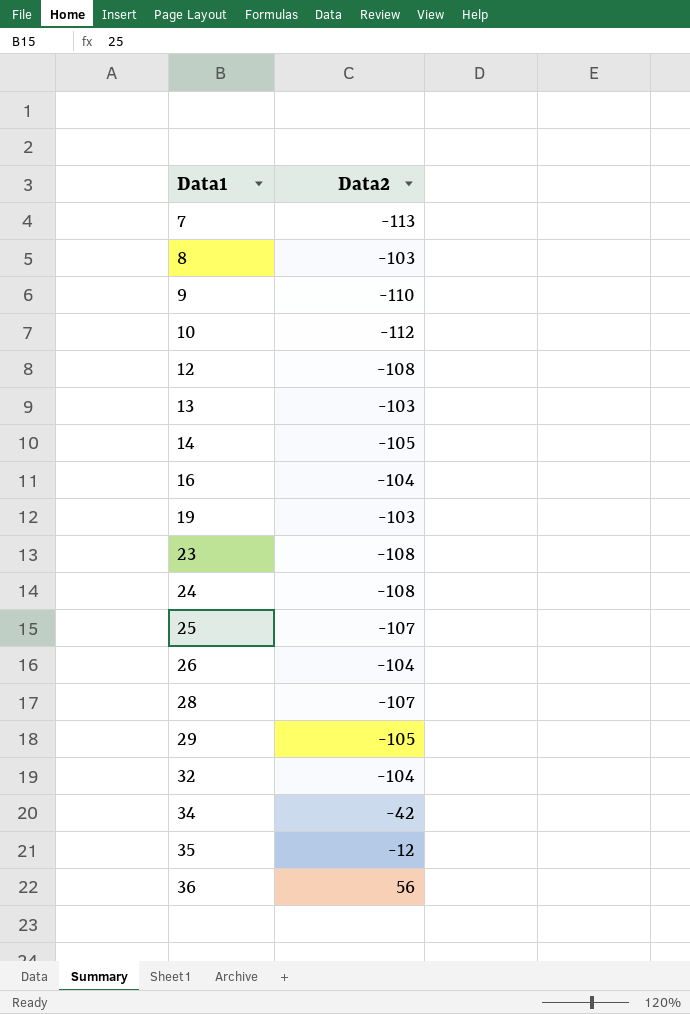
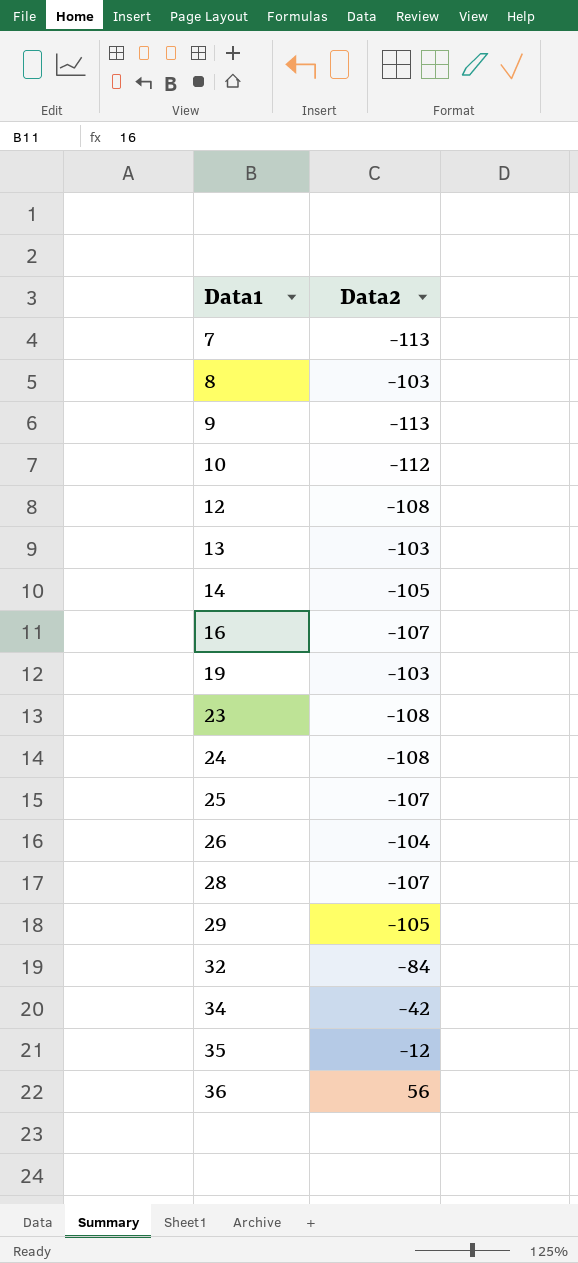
9 | Data2: -110 -> -113
16 | Data2: -104 -> -107
32 | Data2: -104 -> -84

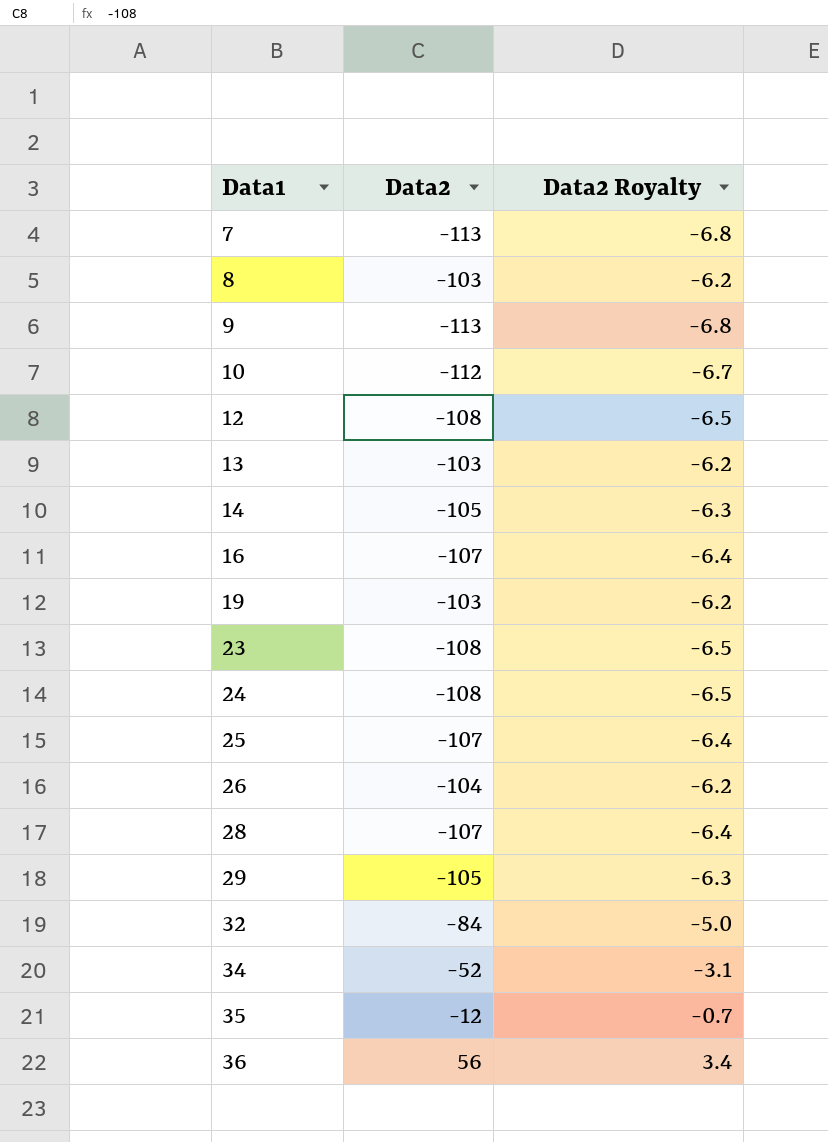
column Data2 Royalty | formula: none -> [Data2] * 0.06
34 | Data2: -42 -> -52

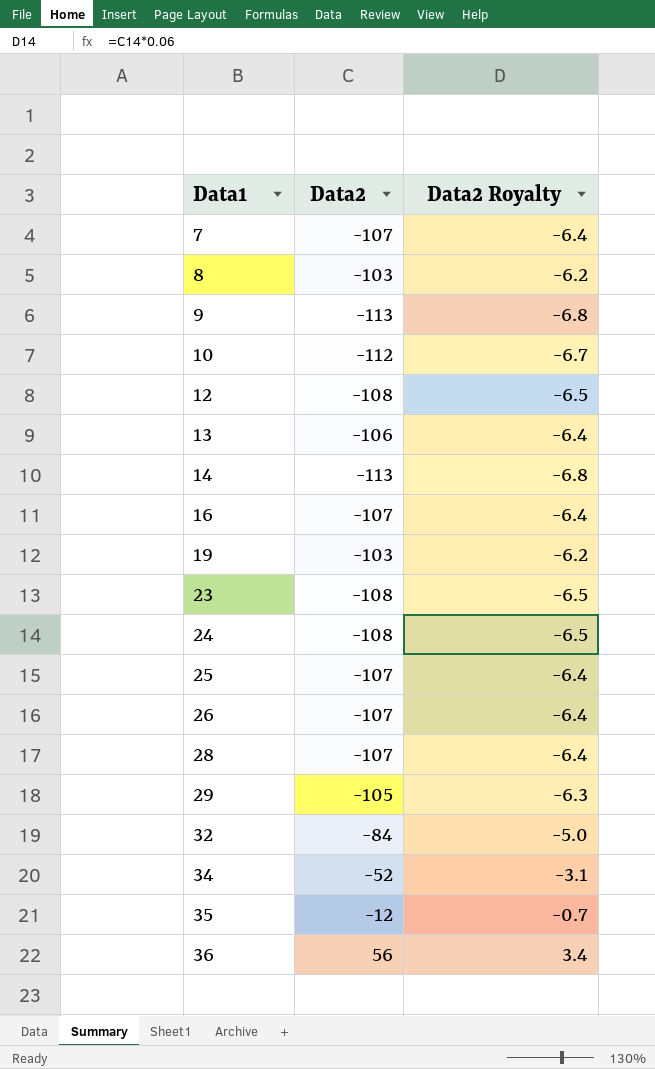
7 | Data2: -113 -> -107
7 | Data2 Royalty: -6.8 -> -6.4
13 | Data2: -103 -> -106
13 | Data2 Royalty: -6.2 -> -6.4
14 | Data2: -105 -> -113
14 | Data2 Royalty: -6.3 -> -6.8
26 | Data2: -104 -> -107
26 | Data2 Royalty: -6.2 -> -6.4

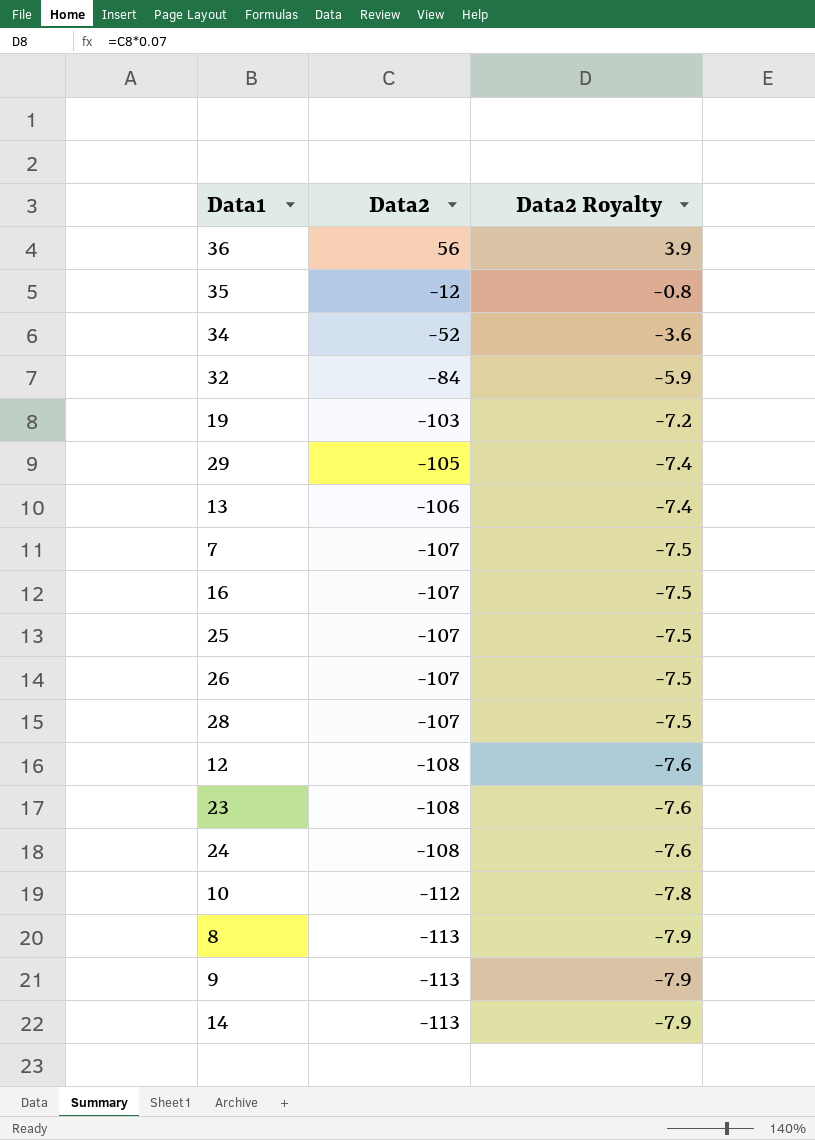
row order: Data1 ascending -> Data2 descending
column Data2 Royalty | formula: [Data2] * 0.06 -> [Data2] * 0.07
8 | Data2: -103 -> -113

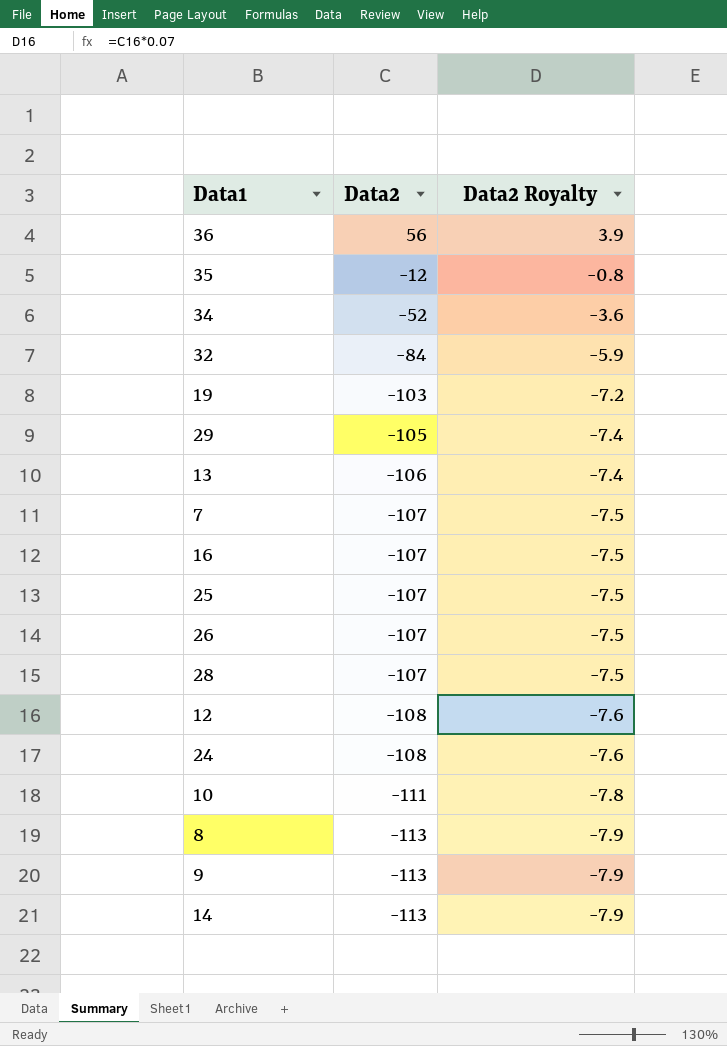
row 23: -108 | -7.6 -> none
10 | Data2: -112 -> -111

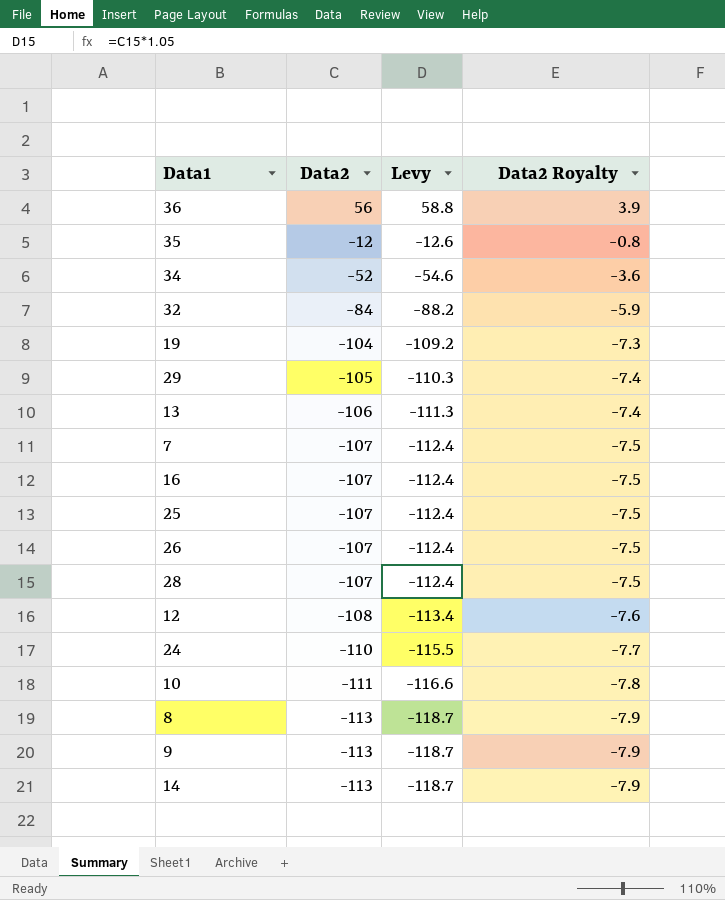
column Levy | formula: none -> [Data2] * 1.05
19 | Data2: -103 -> -104
19 | Data2 Royalty: -7.2 -> -7.3
24 | Data2: -108 -> -110
24 | Data2 Royalty: -7.6 -> -7.7

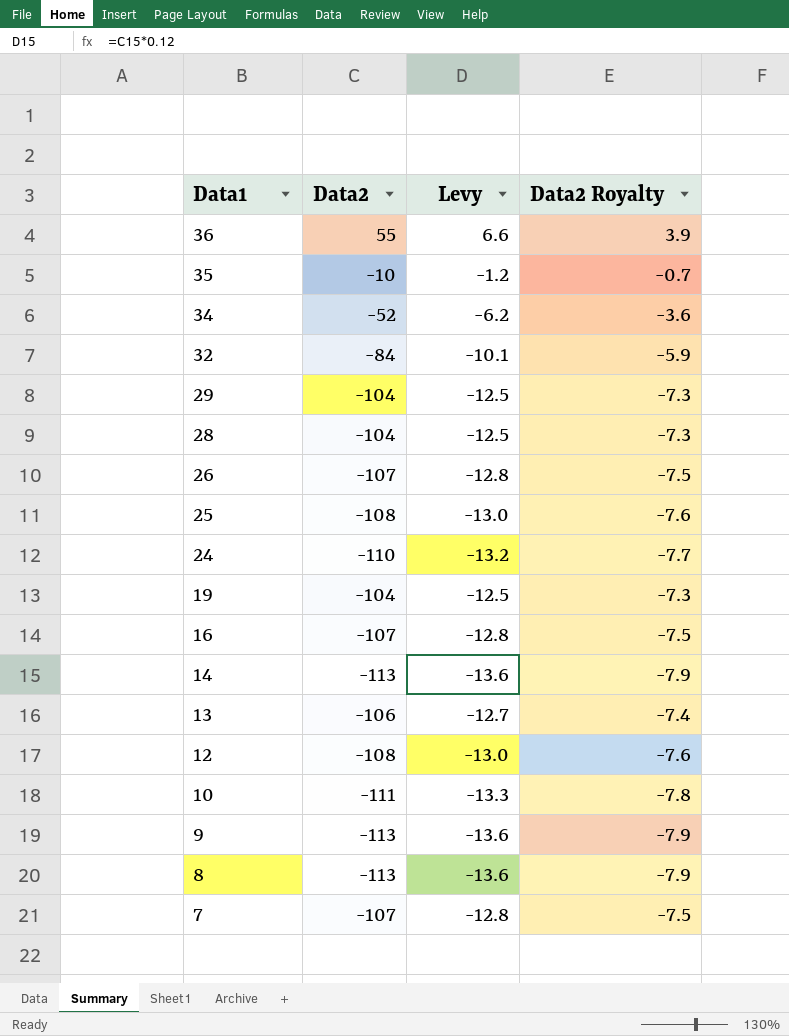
row order: Data2 descending -> Data1 descending
column Levy | formula: [Data2] * 1.05 -> [Data2] * 0.12
36 | Data2: 56 -> 55
35 | Data2: -12 -> -10
35 | Data2 Royalty: -0.8 -> -0.7
29 | Data2: -105 -> -104
29 | Data2 Royalty: -7.4 -> -7.3
28 | Data2: -107 -> -104
28 | Data2 Royalty: -7.5 -> -7.3
25 | Data2: -107 -> -108
25 | Data2 Royalty: -7.5 -> -7.6

